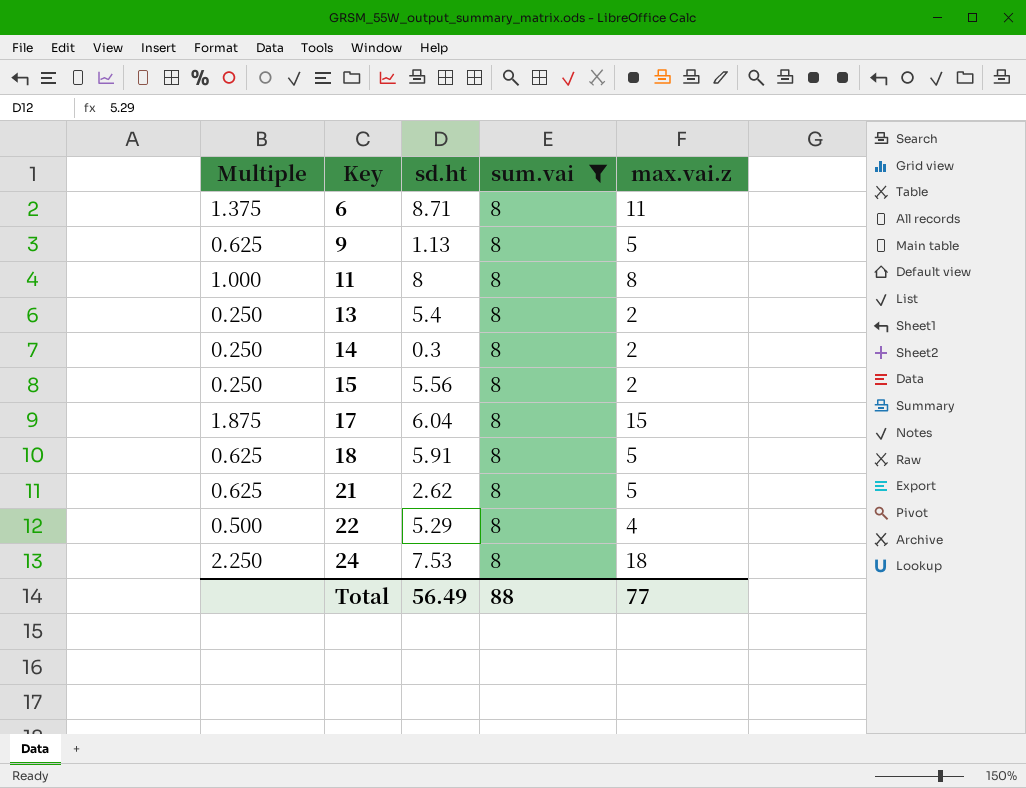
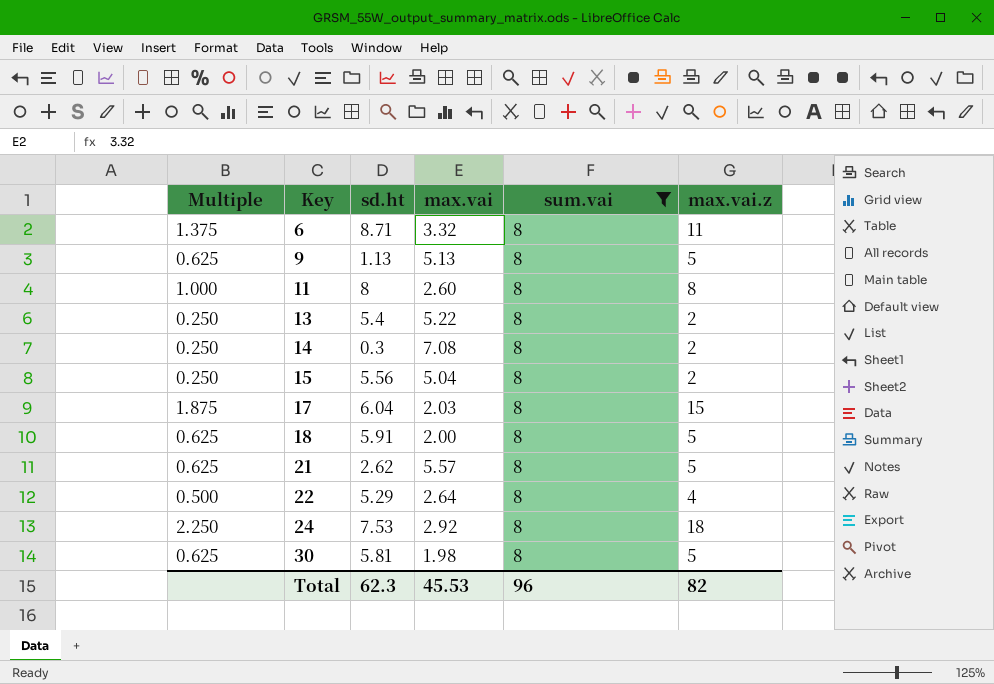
column max.vai | position: none -> 4
row 30: none -> 0.625 | 5.81 | 1.98 | 8 | 5
Total | sd.ht: 56.49 -> 62.3
Total | sum.vai: 88 -> 96
Total | max.vai.z: 77 -> 82

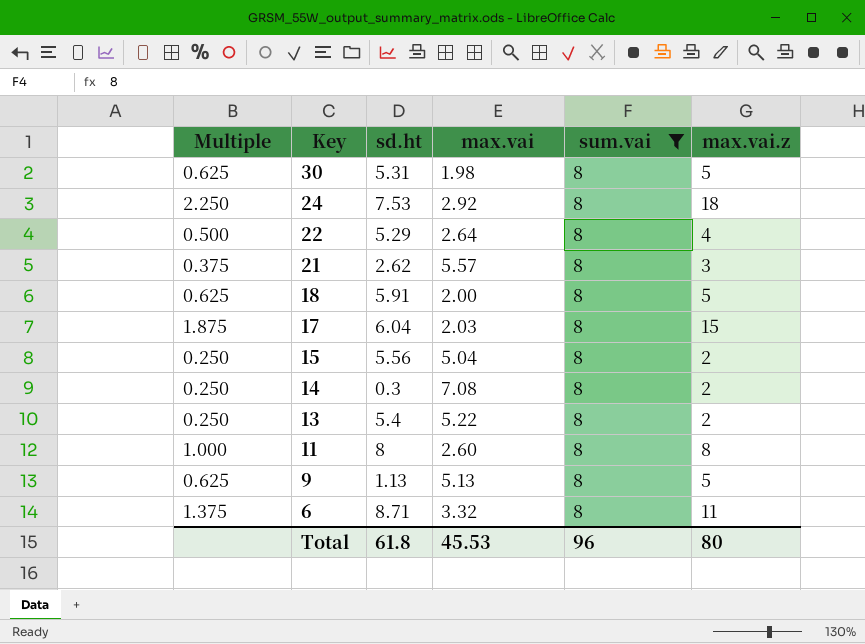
row order: Key ascending -> Key descending
30 | sd.ht: 5.81 -> 5.31
21 | Multiple: 0.625 -> 0.375
21 | max.vai.z: 5 -> 3
Total | sd.ht: 62.3 -> 61.8
Total | max.vai.z: 82 -> 80

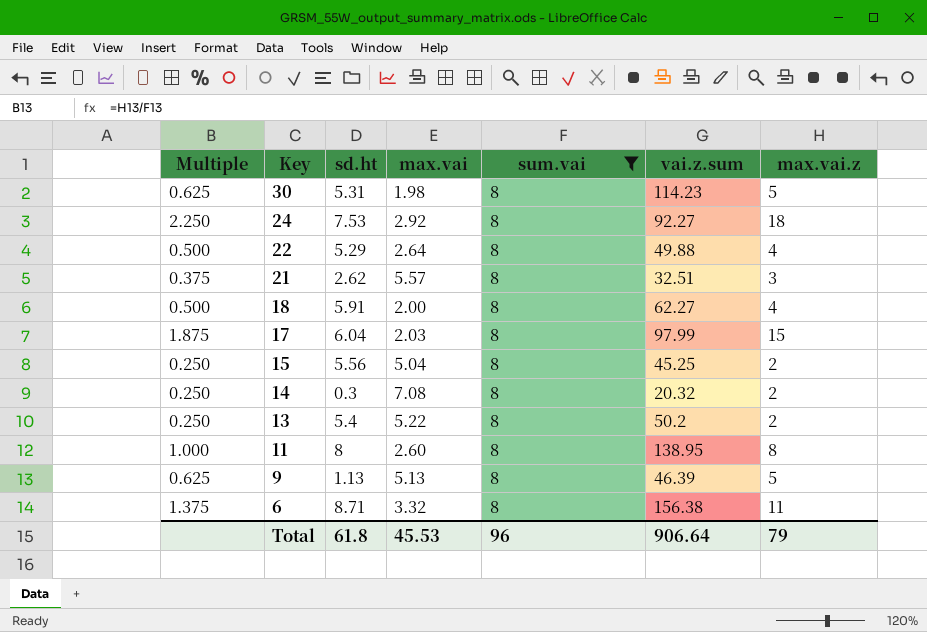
column vai.z.sum | position: none -> 6
18 | Multiple: 0.625 -> 0.500
18 | max.vai.z: 5 -> 4
Total | max.vai.z: 80 -> 79

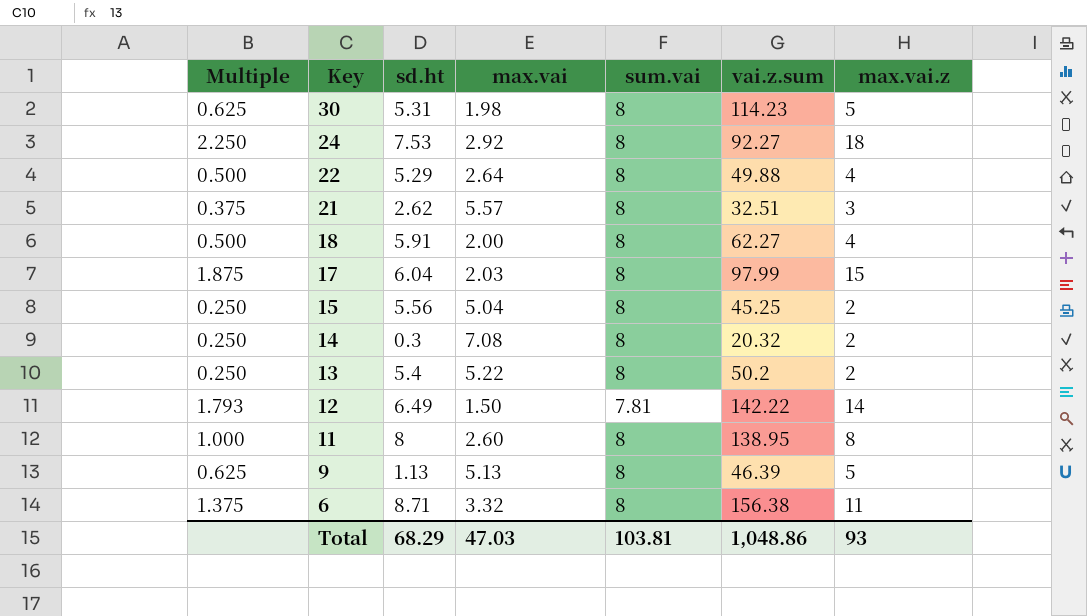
filter: sum.vai = 8 -> none
Total | sd.ht: 61.8 -> 68.29
Total | max.vai: 45.53 -> 47.03
Total | sum.vai: 96 -> 103.81
Total | vai.z.sum: 906.64 -> 1,048.86
Total | max.vai.z: 79 -> 93

